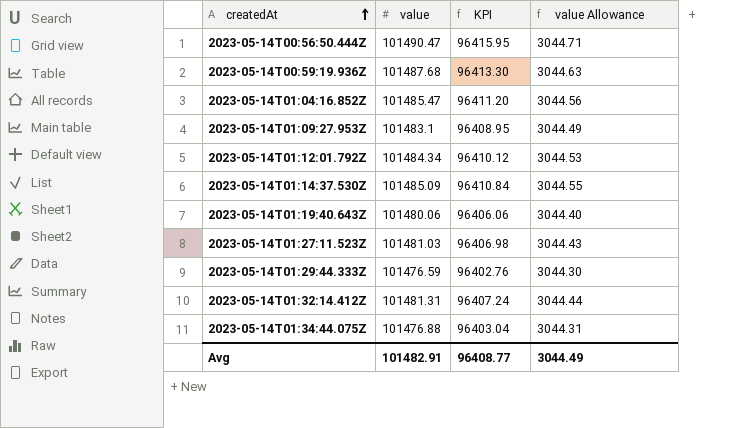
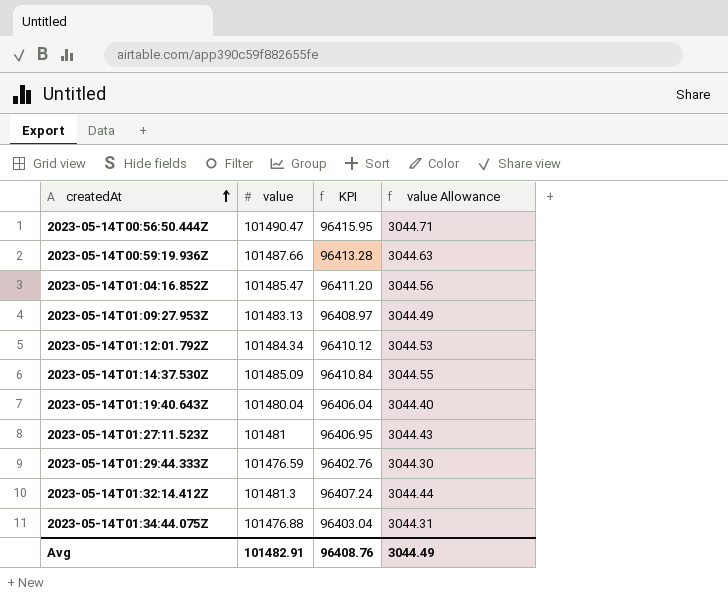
2023-05-14T00:59:19.936Z | value: 101487.68 -> 101487.66
2023-05-14T00:59:19.936Z | KPI: 96413.30 -> 96413.28
2023-05-14T01:09:27.953Z | value: 101483.1 -> 101483.13
2023-05-14T01:09:27.953Z | KPI: 96408.95 -> 96408.97
2023-05-14T01:19:40.643Z | value: 101480.06 -> 101480.04
2023-05-14T01:19:40.643Z | KPI: 96406.06 -> 96406.04
2023-05-14T01:27:11.523Z | value: 101481.03 -> 101481
2023-05-14T01:27:11.523Z | KPI: 96406.98 -> 96406.95
2023-05-14T01:32:14.412Z | value: 101481.31 -> 101481.3
Avg | KPI: 96408.77 -> 96408.76

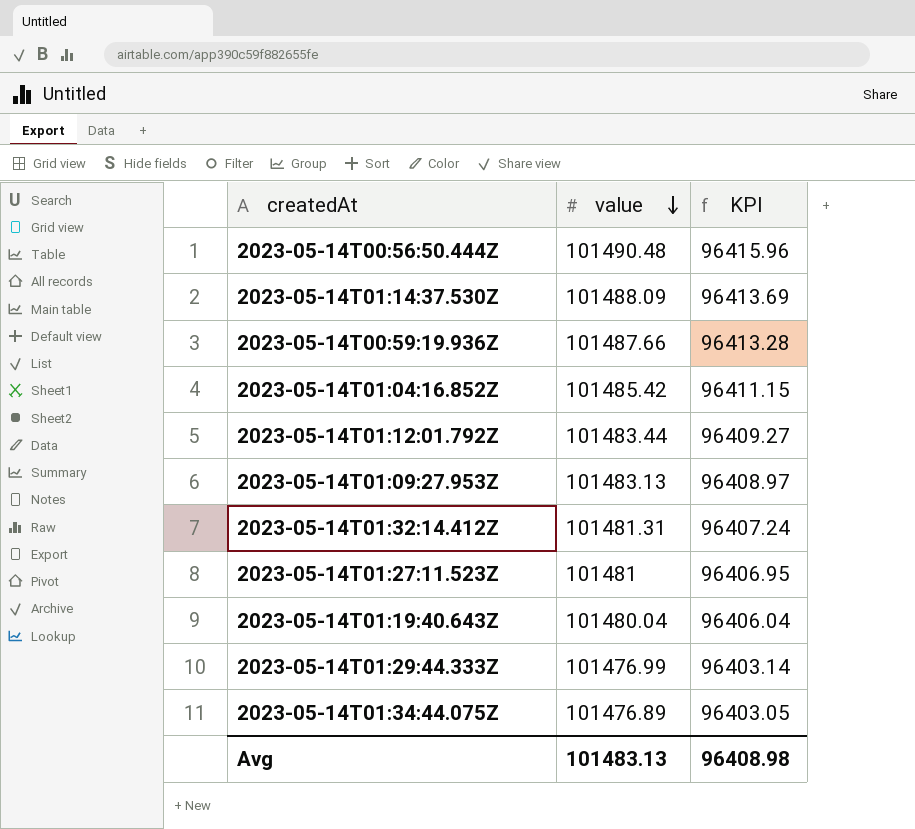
row order: createdAt ascending -> value descending
column value Allowance | formula: [value] * 0.03 -> none
2023-05-14T00:56:50.444Z | value: 101490.47 -> 101490.48
2023-05-14T00:56:50.444Z | KPI: 96415.95 -> 96415.96
2023-05-14T01:14:37.530Z | value: 101485.09 -> 101488.09
2023-05-14T01:14:37.530Z | KPI: 96410.84 -> 96413.69
2023-05-14T01:04:16.852Z | value: 101485.47 -> 101485.42
2023-05-14T01:04:16.852Z | KPI: 96411.20 -> 96411.15
2023-05-14T01:12:01.792Z | value: 101484.34 -> 101483.44
2023-05-14T01:12:01.792Z | KPI: 96410.12 -> 96409.27
2023-05-14T01:32:14.412Z | value: 101481.3 -> 101481.31
2023-05-14T01:29:44.333Z | value: 101476.59 -> 101476.99
2023-05-14T01:29:44.333Z | KPI: 96402.76 -> 96403.14
2023-05-14T01:34:44.075Z | value: 101476.88 -> 101476.89
2023-05-14T01:34:44.075Z | KPI: 96403.04 -> 96403.05
Avg | value: 101482.91 -> 101483.13
Avg | KPI: 96408.76 -> 96408.98

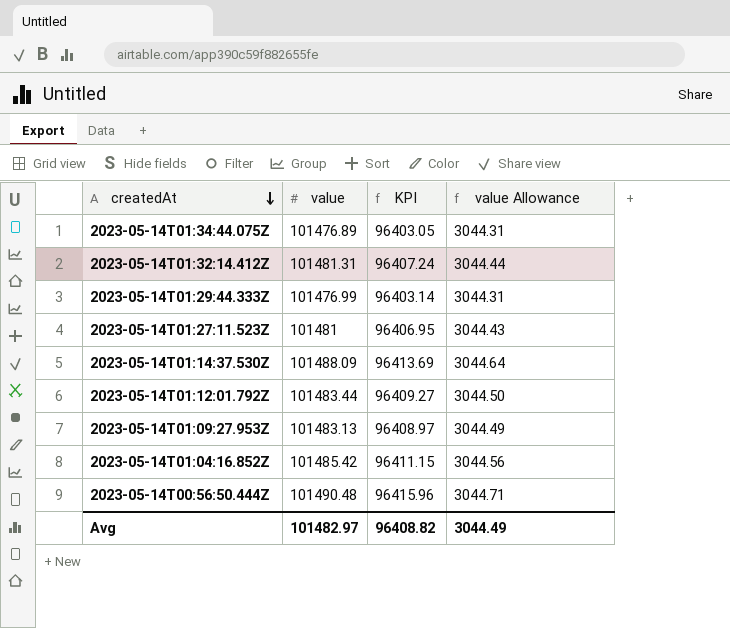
row order: value descending -> createdAt descending
column value Allowance | formula: none -> [value] * 0.03
row 2023-05-14T00:59:19.936Z: 101487.66 | 96413.28 -> none
row 2023-05-14T01:19:40.643Z: 101480.04 | 96406.04 -> none
Avg | value: 101483.13 -> 101482.97
Avg | KPI: 96408.98 -> 96408.82

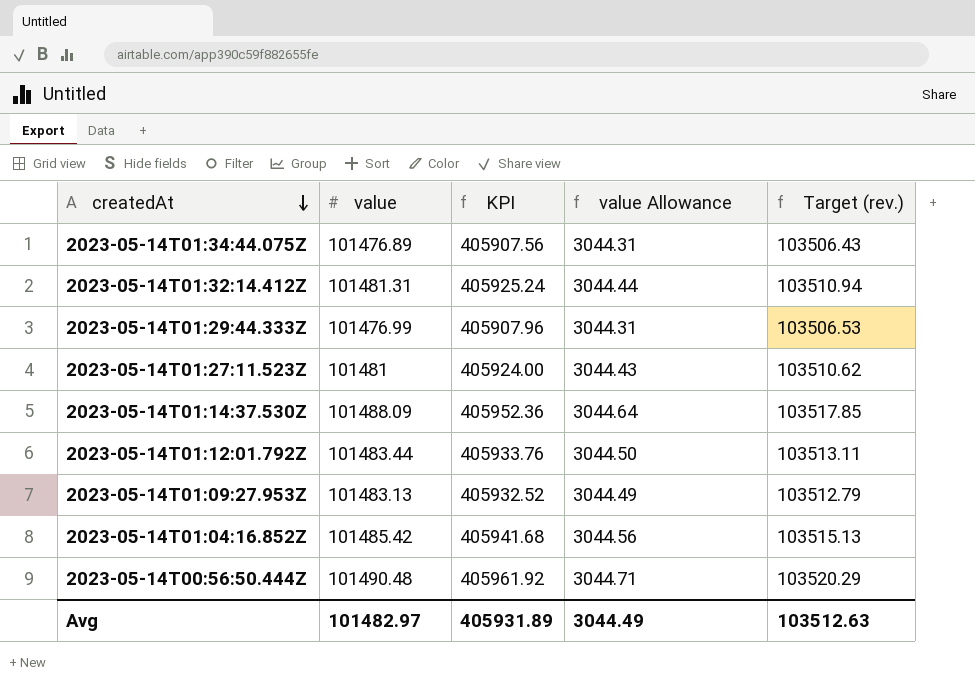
column KPI | formula: [value] * 0.95 -> [value] * 4
column Target (rev.) | formula: none -> [value] * 1.02
Avg | KPI: 96408.82 -> 405931.89

